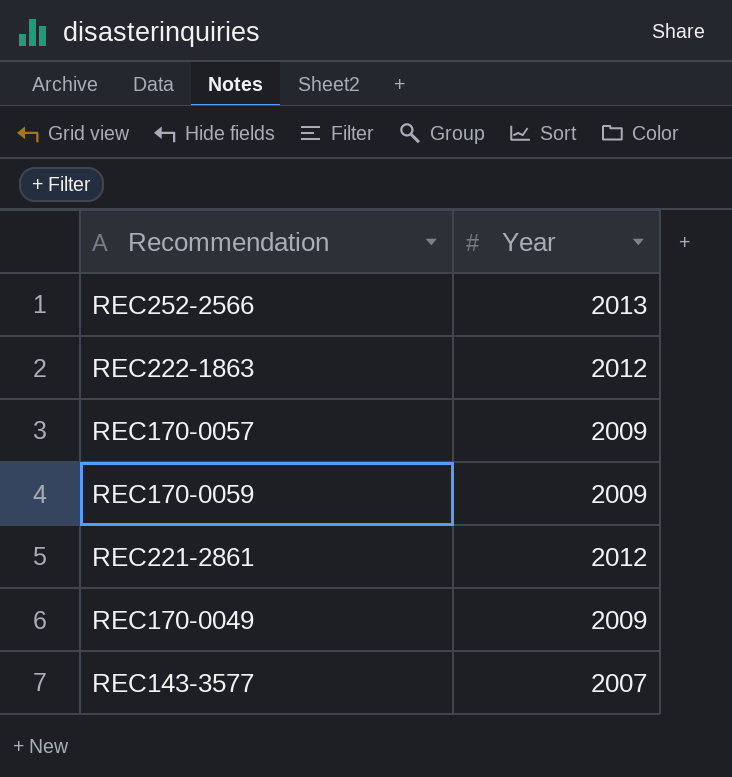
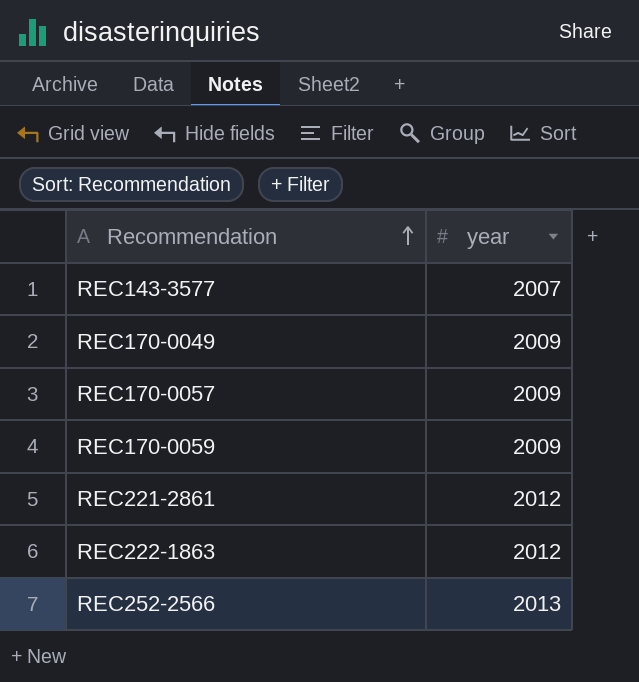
row order: none -> Recommendation ascending
column name: Year -> year

